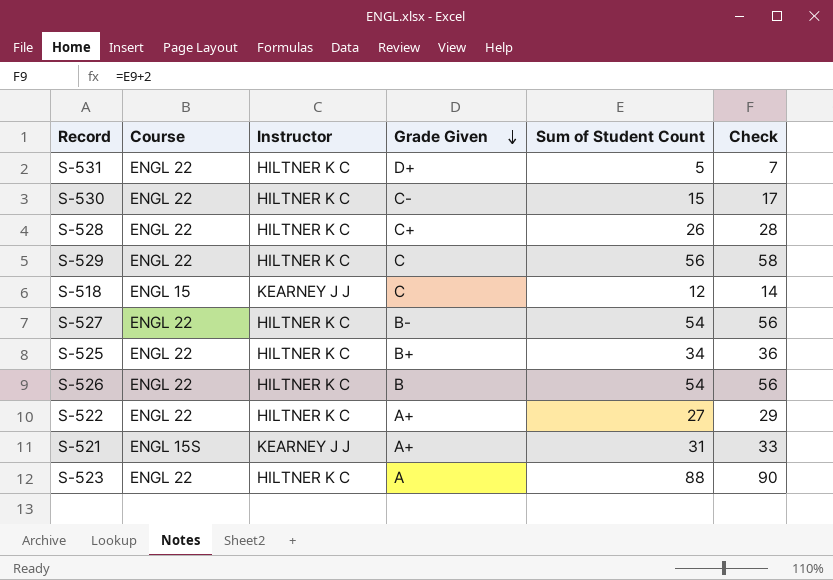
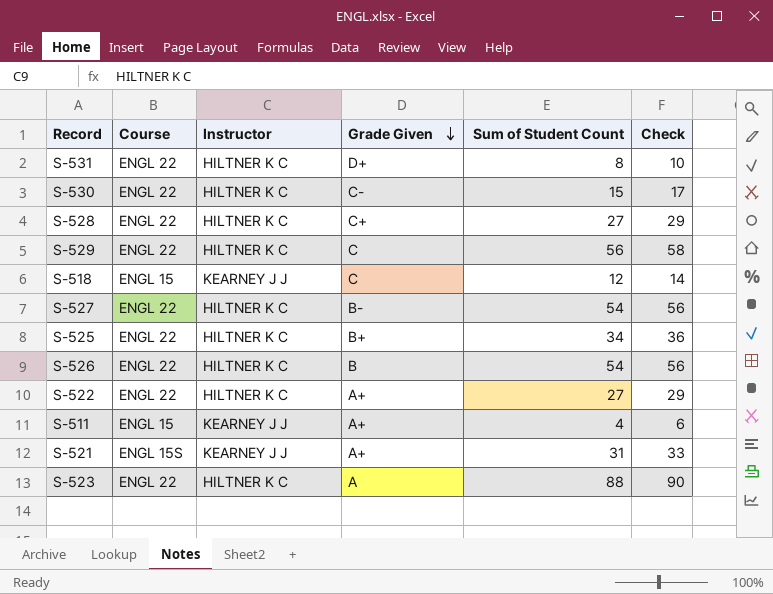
S-531 | Sum of Student Count: 5 -> 8
S-531 | Check: 7 -> 10
S-528 | Sum of Student Count: 26 -> 27
S-528 | Check: 28 -> 29
row S-511: none -> ENGL 15 | KEARNEY J J | A+ | 4 | 6

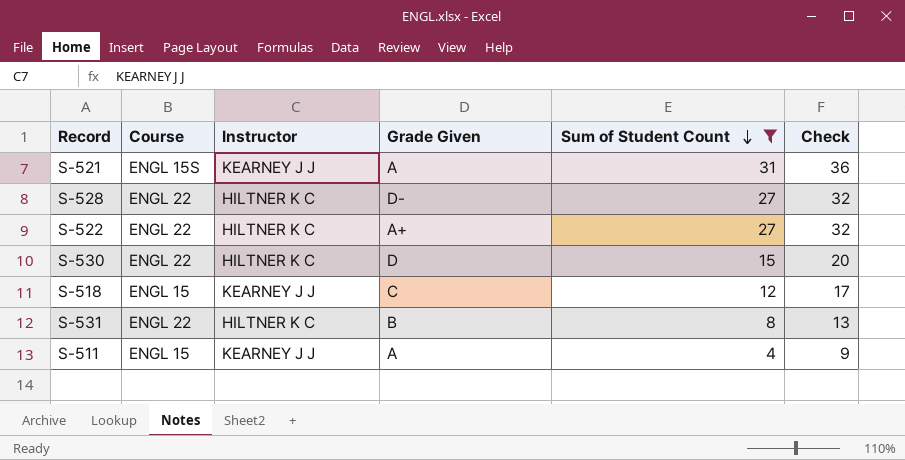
filter: none -> Sum of Student Count <= 31
row order: Grade Given descending -> Sum of Student Count descending
column Check | formula: [Sum of Student Count] + 2 -> [Sum of Student Count] + 5
S-521 | Grade Given: A+ -> A
S-528 | Grade Given: C+ -> D-
S-530 | Grade Given: C- -> D
S-531 | Grade Given: D+ -> B
S-511 | Grade Given: A+ -> A

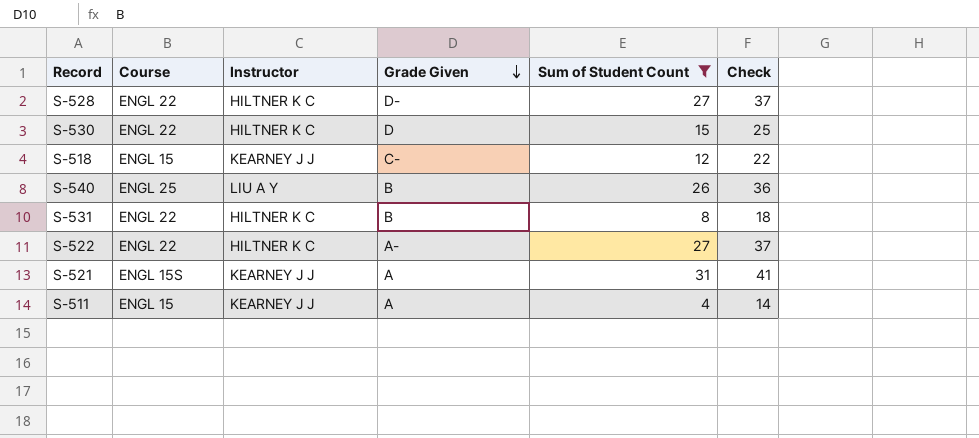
row order: Sum of Student Count descending -> Grade Given descending
column Check | formula: [Sum of Student Count] + 5 -> [Sum of Student Count] + 10
S-518 | Grade Given: C -> C-
row S-540: none -> ENGL 25 | LIU A Y | B | 26 | 36
S-522 | Grade Given: A+ -> A-

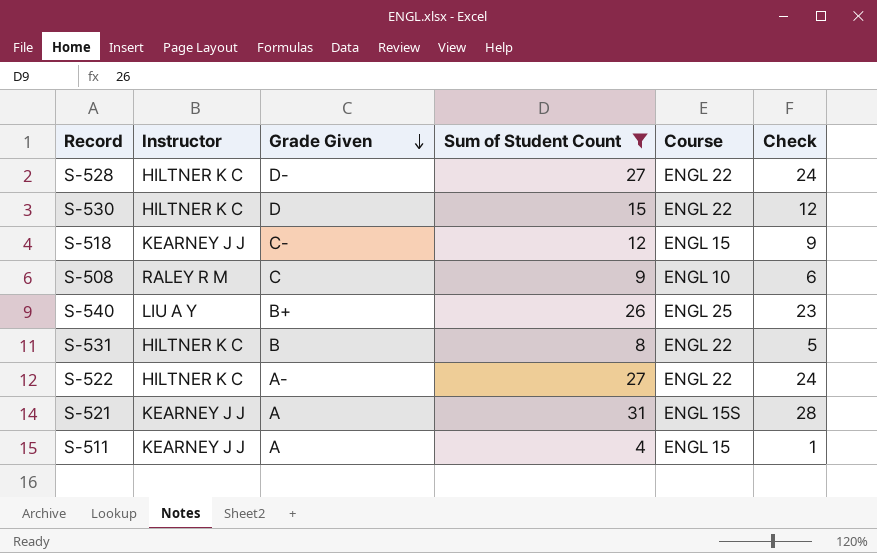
column Course | position: 2 -> 5
column Check | formula: [Sum of Student Count] + 10 -> [Sum of Student Count] - 3
row S-508: none -> RALEY R M | C | 9 | ENGL 10 | 6
S-540 | Grade Given: B -> B+

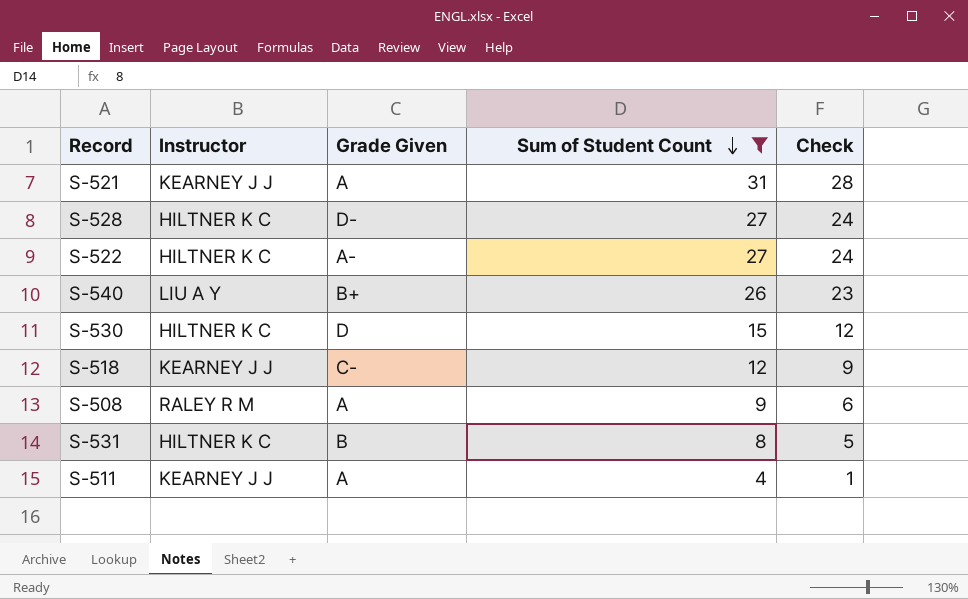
row order: Grade Given descending -> Sum of Student Count descending
column Course | position: 5 -> none
S-508 | Grade Given: C -> A

